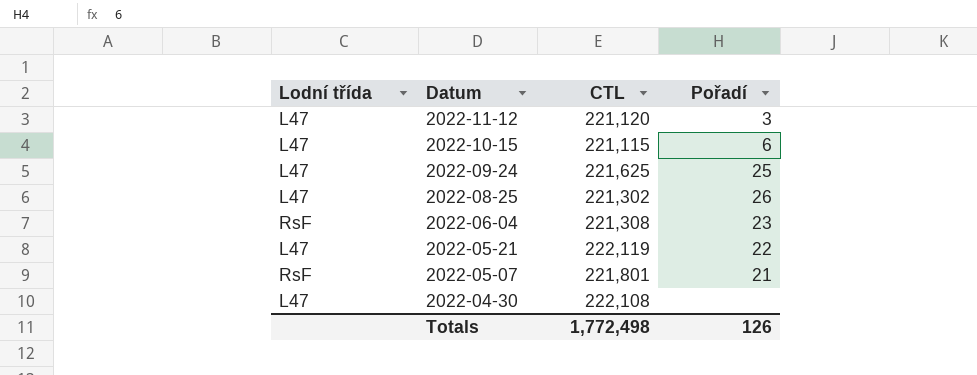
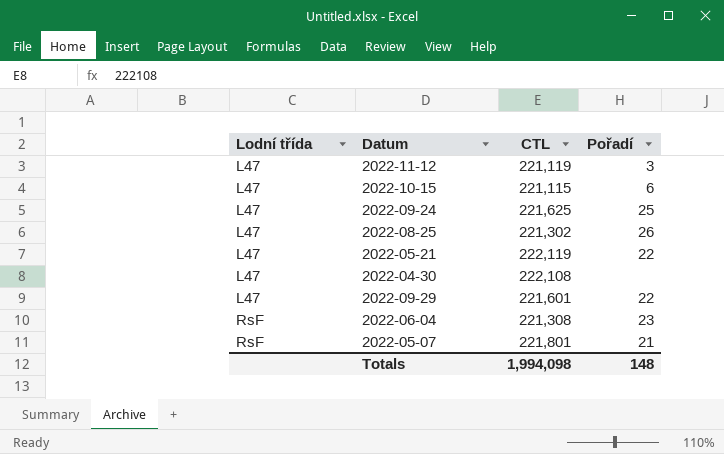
row order: Datum descending -> Lodní třída ascending
2022-11-12 | CTL: 221,120 -> 221,119
row 2022-09-29: none -> L47 | 221,601 | 22
Totals | CTL: 1,772,498 -> 1,994,098
Totals | Pořadí: 126 -> 148

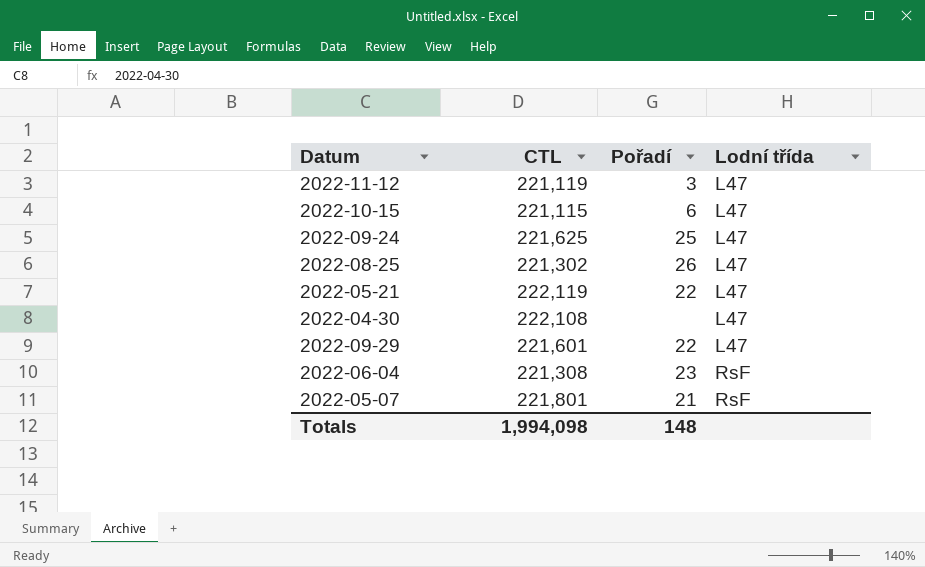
column Lodní třída | position: 1 -> 4

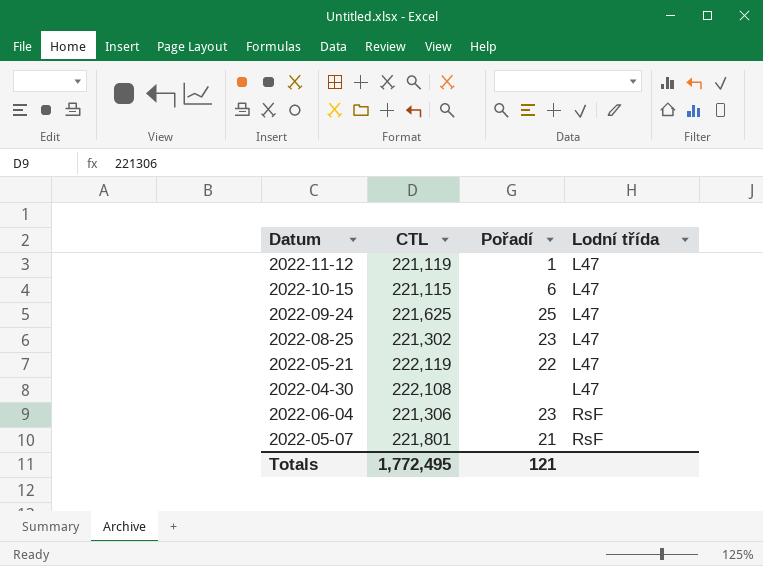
row 2022-09-29: 221,601 | 22 | L47 -> none
2022-11-12 | Pořadí: 3 -> 1
2022-08-25 | Pořadí: 26 -> 23
2022-06-04 | CTL: 221,308 -> 221,306
Totals | CTL: 1,994,098 -> 1,772,495
Totals | Pořadí: 148 -> 121

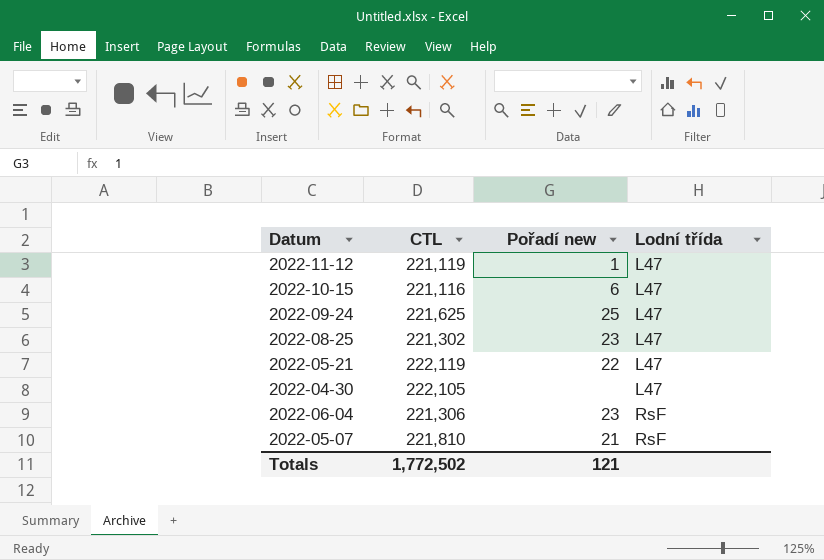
column name: Pořadí -> Pořadí new
2022-10-15 | CTL: 221,115 -> 221,116
2022-04-30 | CTL: 222,108 -> 222,105
2022-05-07 | CTL: 221,801 -> 221,810
Totals | CTL: 1,772,495 -> 1,772,502

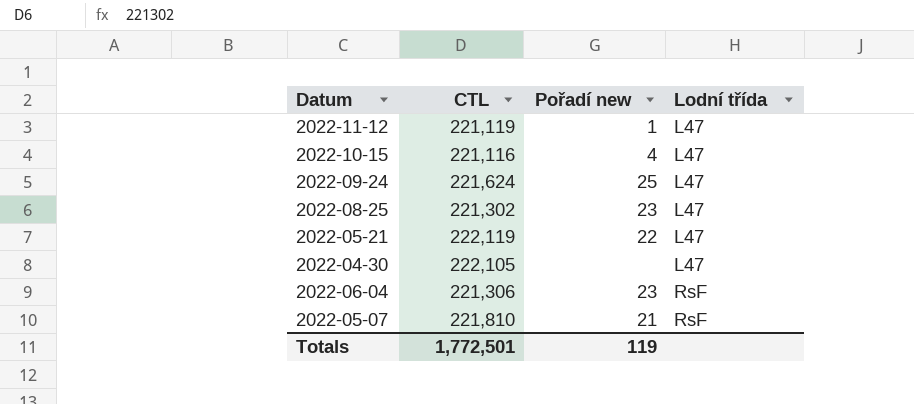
2022-10-15 | Pořadí new: 6 -> 4
2022-09-24 | CTL: 221,625 -> 221,624
Totals | CTL: 1,772,502 -> 1,772,501
Totals | Pořadí new: 121 -> 119

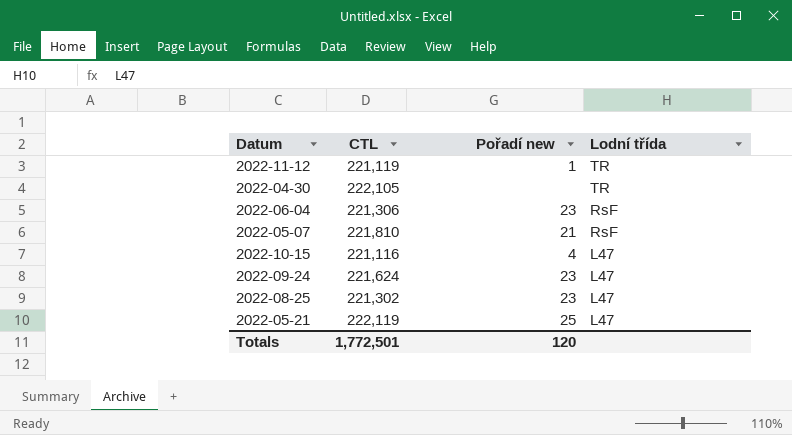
row order: Lodní třída ascending -> Lodní třída descending
2022-11-12 | Lodní třída: L47 -> TR
2022-04-30 | Lodní třída: L47 -> TR
2022-09-24 | Pořadí new: 25 -> 23
2022-05-21 | Pořadí new: 22 -> 25
Totals | Pořadí new: 119 -> 120

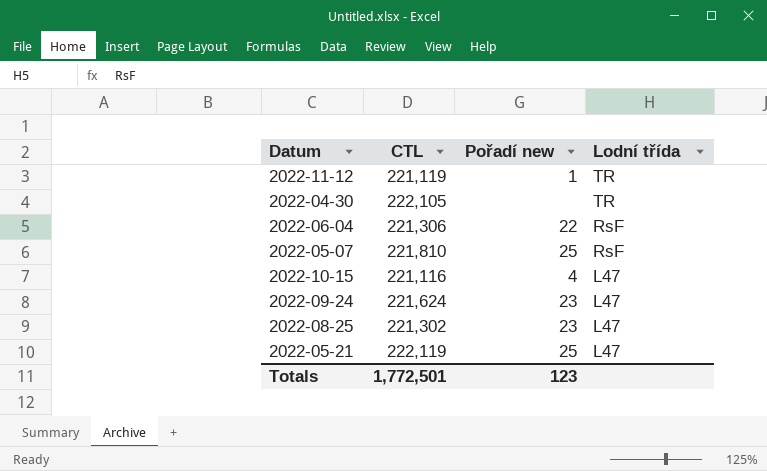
2022-06-04 | Pořadí new: 23 -> 22
2022-05-07 | Pořadí new: 21 -> 25
Totals | Pořadí new: 120 -> 123

